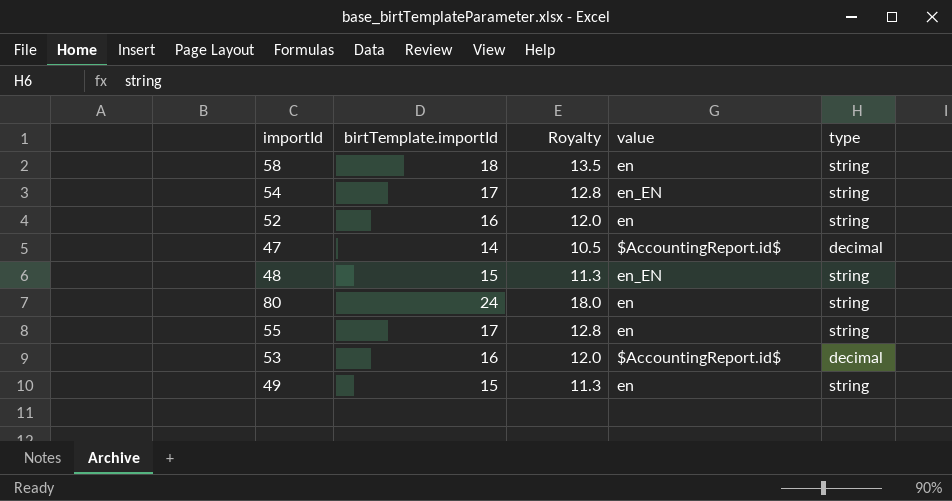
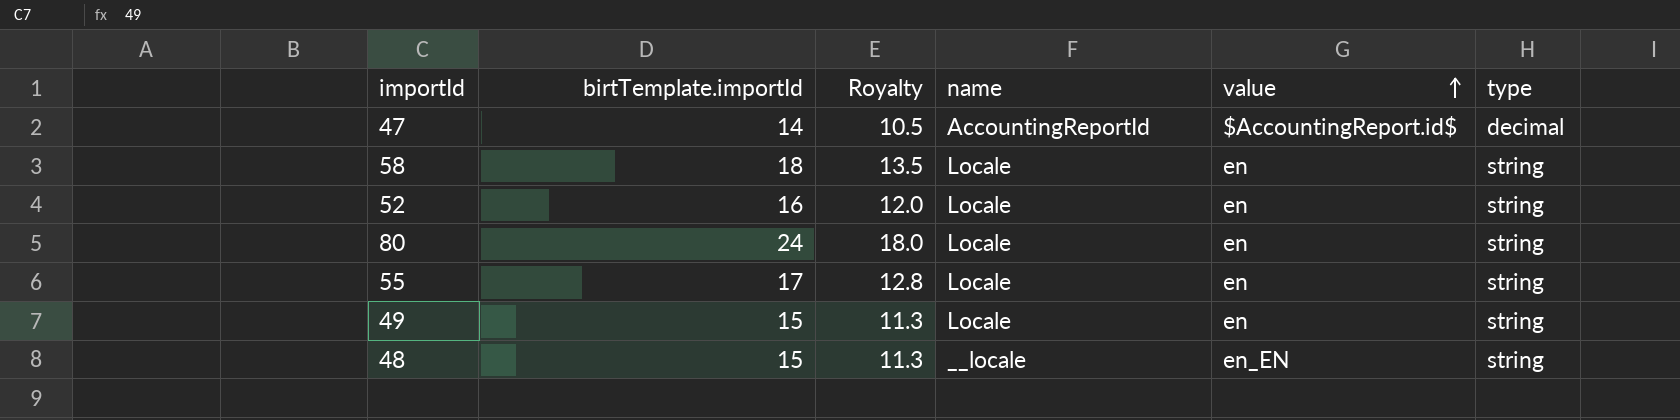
row order: none -> value ascending
column name | position: none -> 4
row 54: 17 | 12.8 | en_EN | string -> none
row 53: 16 | 12.0 | $AccountingReport.id$ | decimal -> none

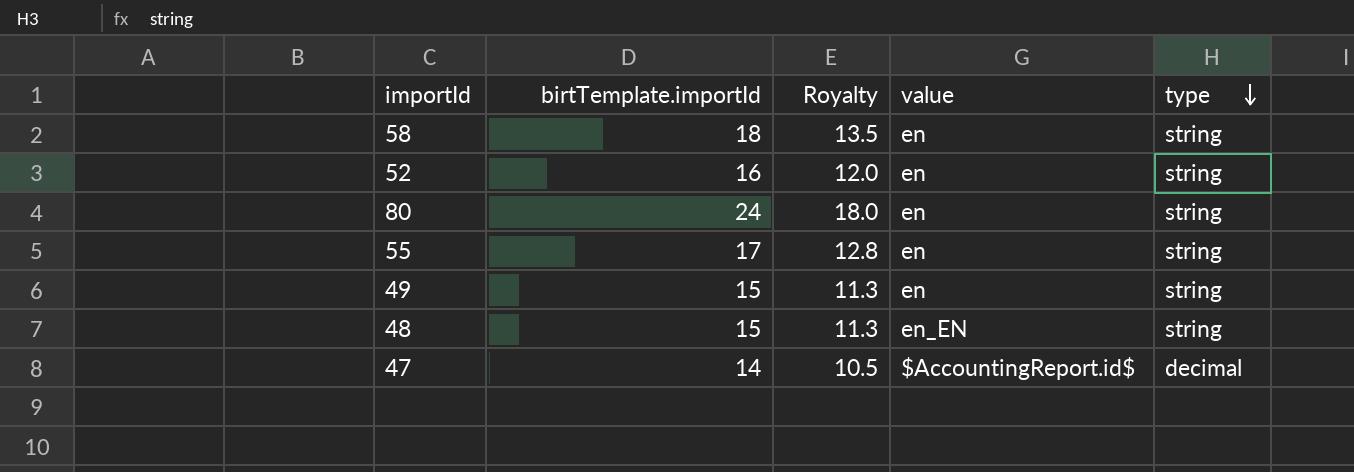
row order: value ascending -> type descending
column name | position: 4 -> none

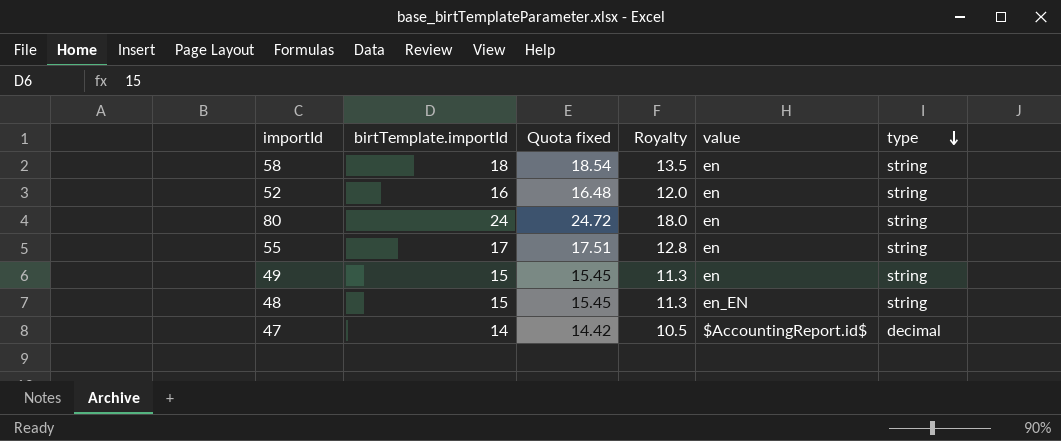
column Quota fixed | formula: none -> [birtTemplate.importId] * 1.03

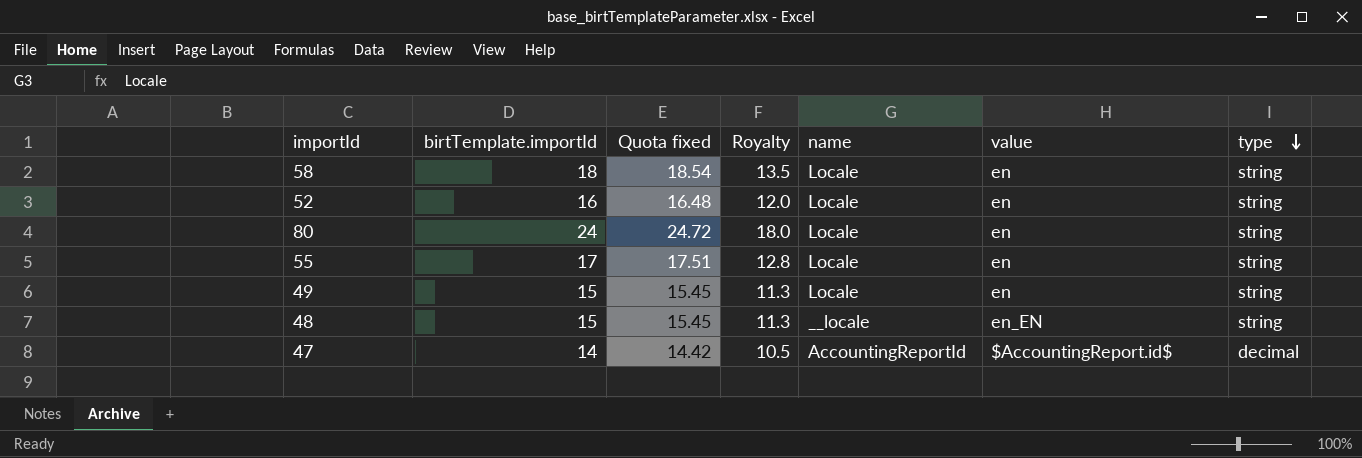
column name | position: none -> 5

